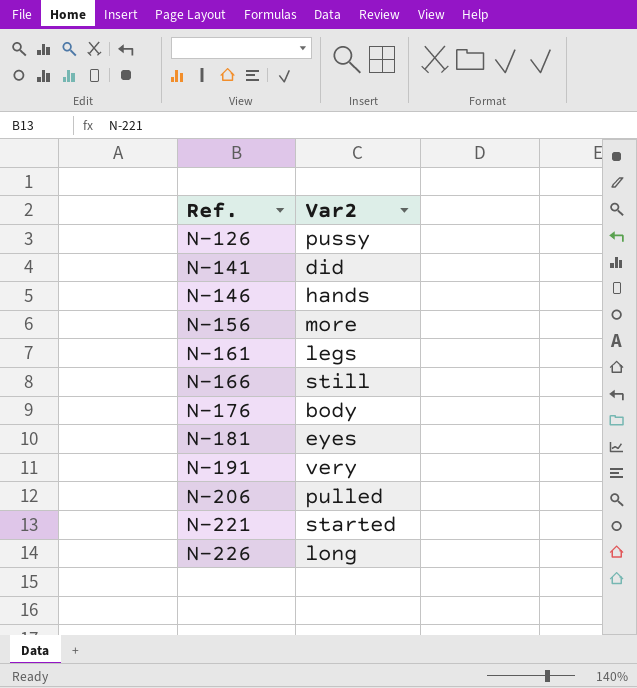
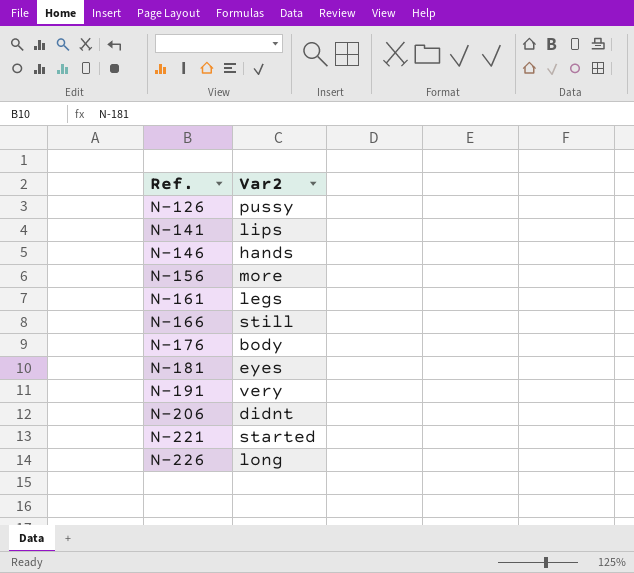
N-141 | Var2: did -> lips
N-206 | Var2: pulled -> didnt

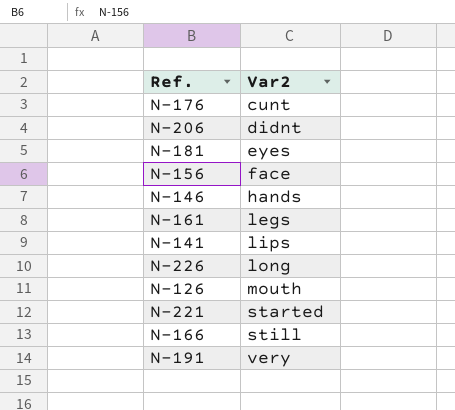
row order: Ref. ascending -> Var2 ascending
N-176 | Var2: body -> cunt
N-156 | Var2: more -> face
N-126 | Var2: pussy -> mouth

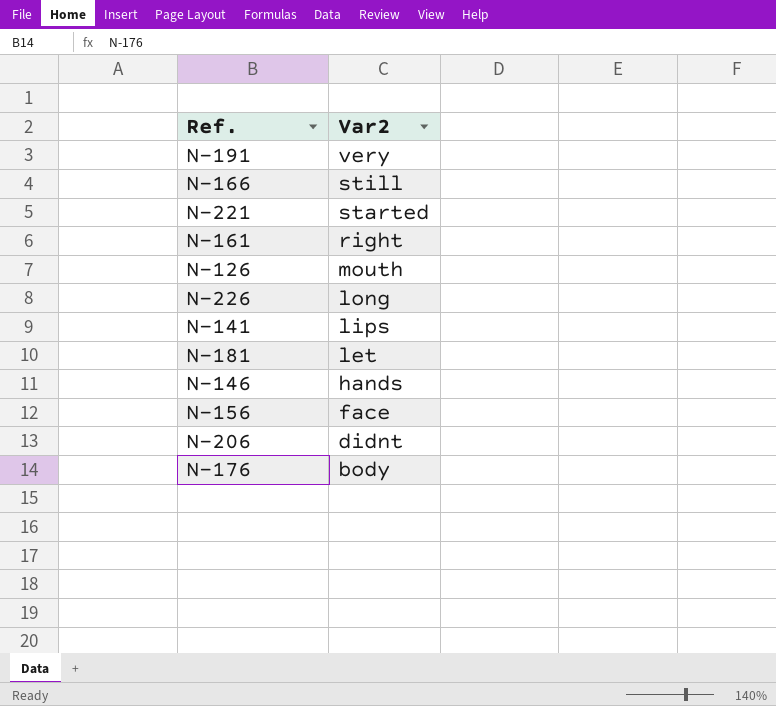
row order: Var2 ascending -> Var2 descending
N-161 | Var2: legs -> right
N-181 | Var2: eyes -> let
N-176 | Var2: cunt -> body

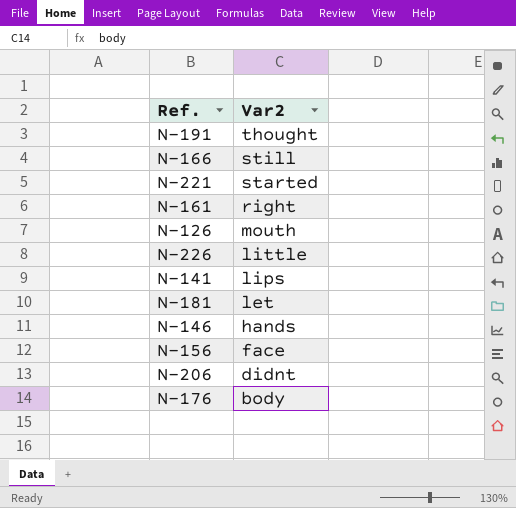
N-191 | Var2: very -> thought
N-226 | Var2: long -> little

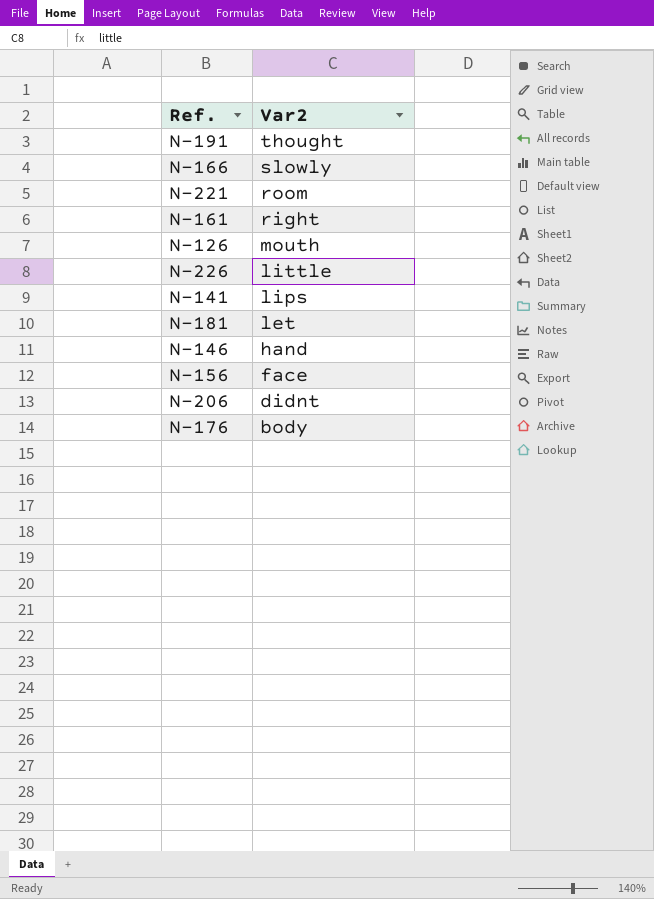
N-166 | Var2: still -> slowly
N-221 | Var2: started -> room
N-146 | Var2: hands -> hand

